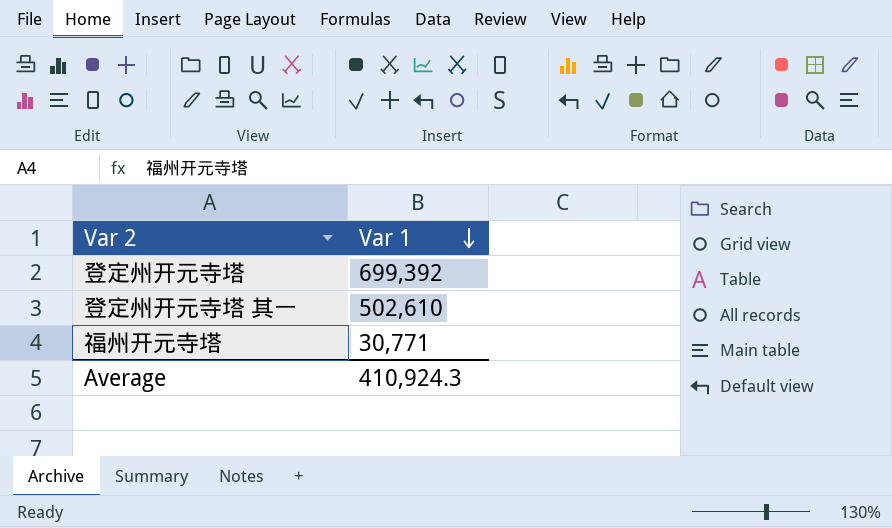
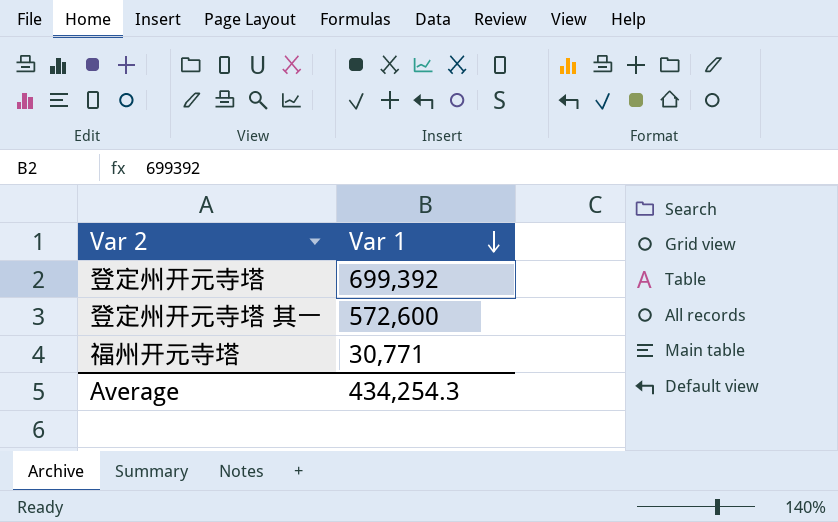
登定州开元寺塔 其一 | Var 1: 502,610 -> 572,600
Average | Var 1: 410,924.3 -> 434,254.3

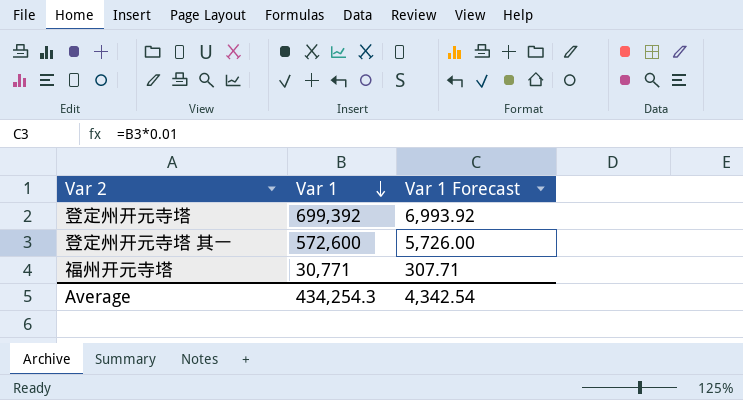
column Var 1 Forecast | formula: none -> [Var 1] * 0.01

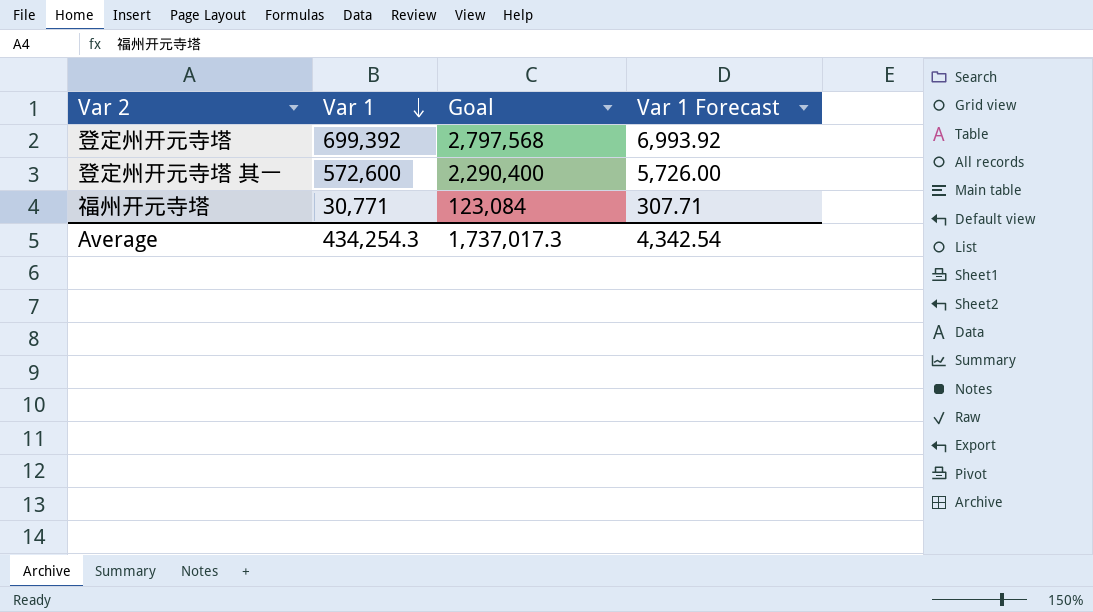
column Goal | formula: none -> [Var 1] * 4

